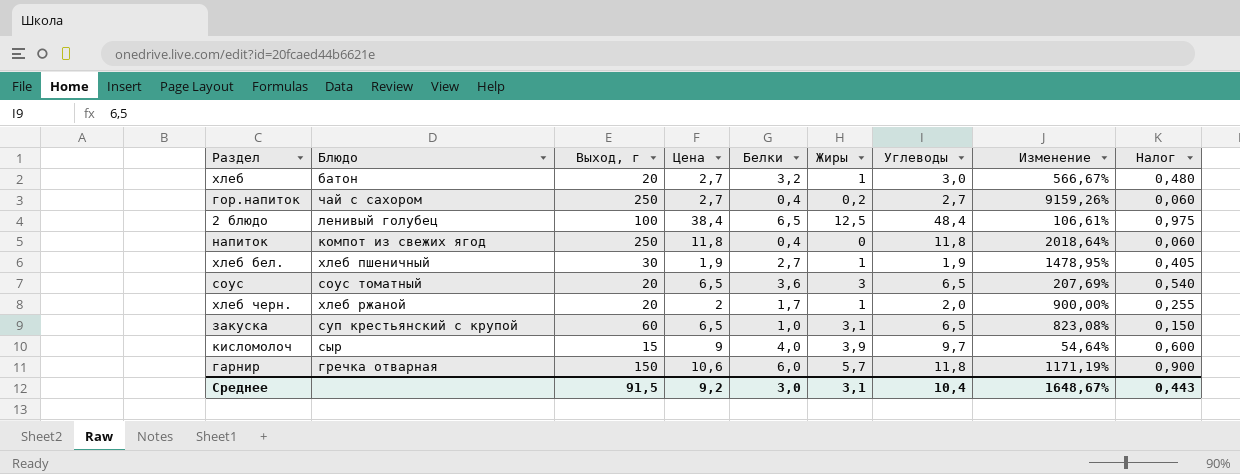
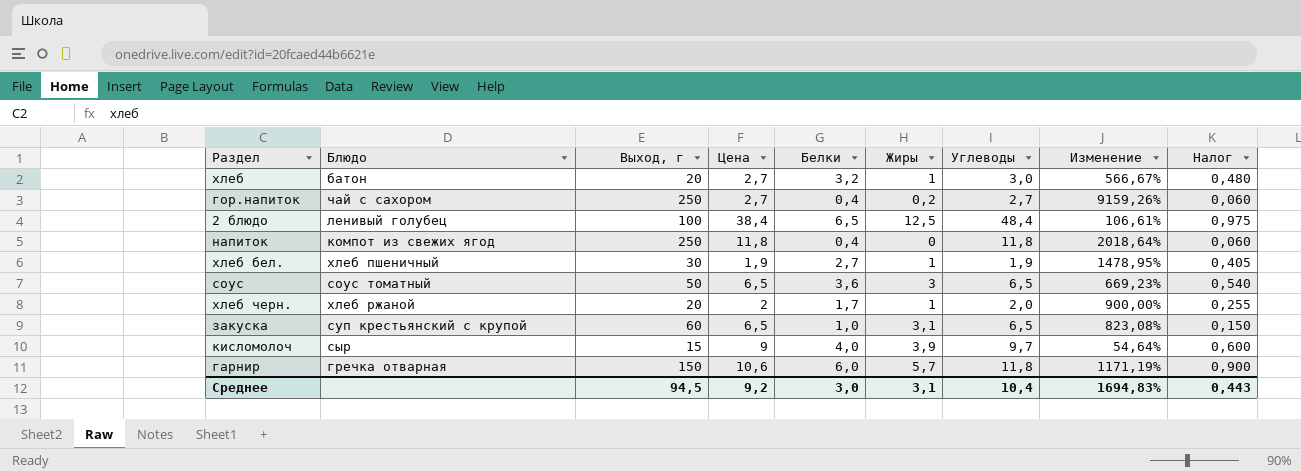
соус | Выход, г: 20 -> 50
соус | Изменение: 207,69% -> 669,23%
Среднее | Выход, г: 91,5 -> 94,5
Среднее | Изменение: 1648,67% -> 1694,83%

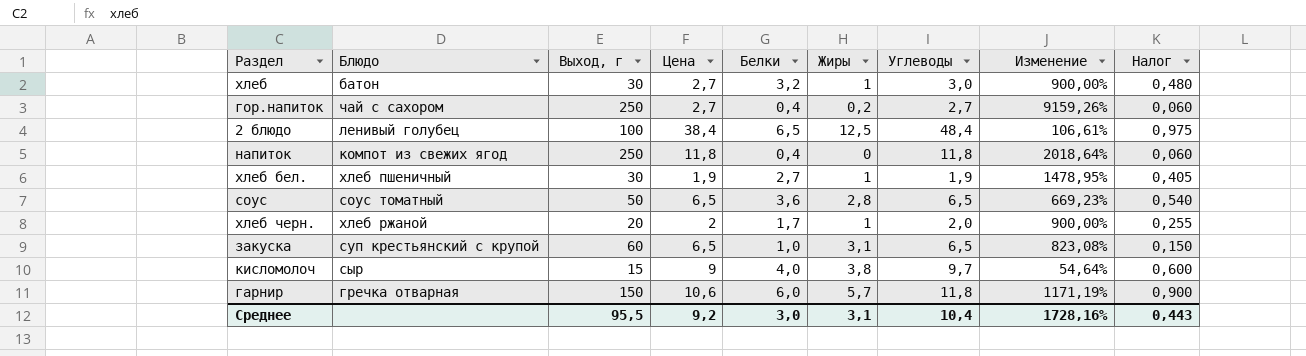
хлеб | Выход, г: 20 -> 30
хлеб | Изменение: 566,67% -> 900,00%
соус | Жиры: 3 -> 2,8
кисломолоч | Жиры: 3,9 -> 3,8
Среднее | Выход, г: 94,5 -> 95,5
Среднее | Изменение: 1694,83% -> 1728,16%

